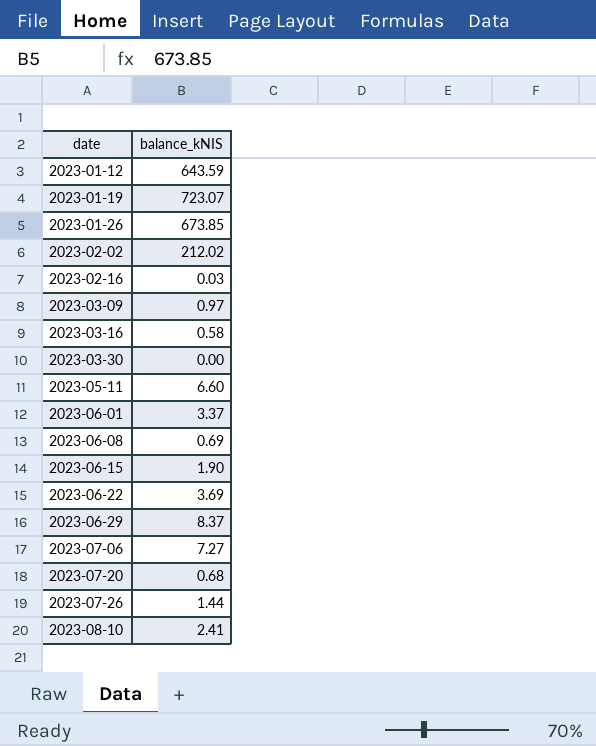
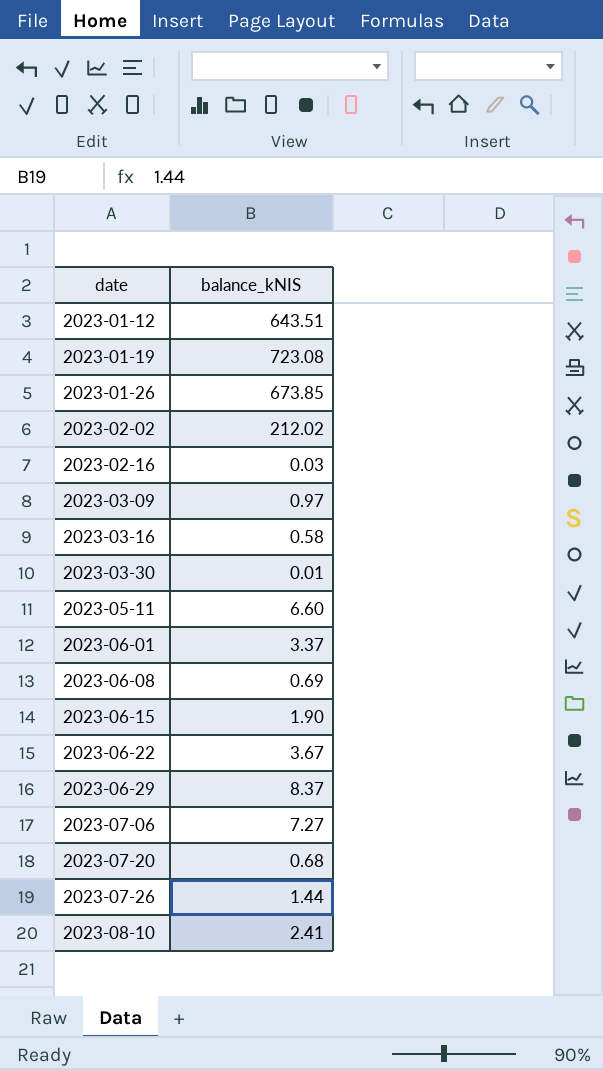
2023-01-12 | balance_kNIS: 643.59 -> 643.51
2023-01-19 | balance_kNIS: 723.07 -> 723.08
2023-03-30 | balance_kNIS: 0.00 -> 0.01
2023-06-22 | balance_kNIS: 3.69 -> 3.67

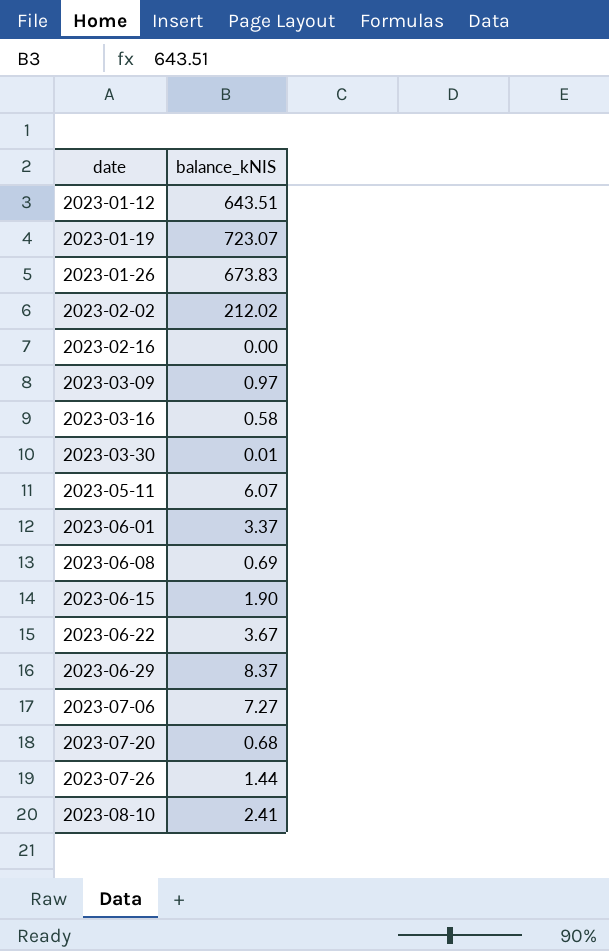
2023-01-19 | balance_kNIS: 723.08 -> 723.07
2023-01-26 | balance_kNIS: 673.85 -> 673.83
2023-02-16 | balance_kNIS: 0.03 -> 0.00
2023-05-11 | balance_kNIS: 6.60 -> 6.07

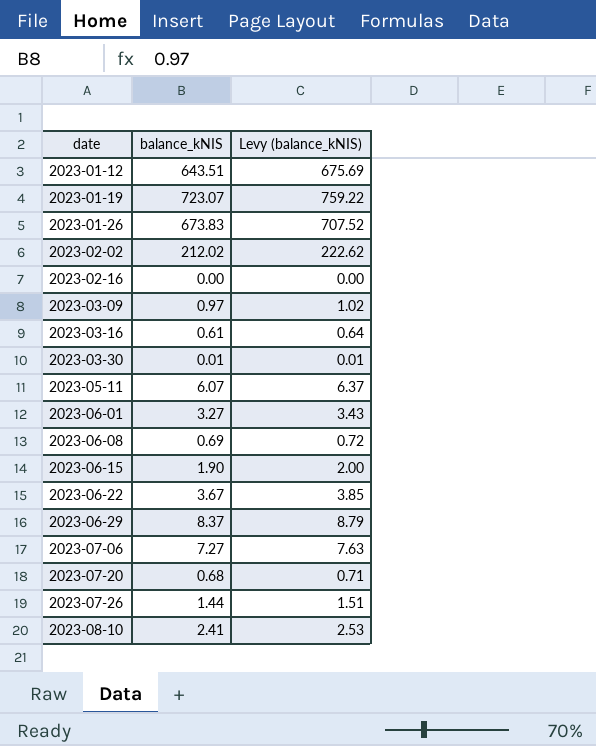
column Levy (balance_kNIS) | formula: none -> [balance_kNIS] * 1.05
2023-03-16 | balance_kNIS: 0.58 -> 0.61
2023-06-01 | balance_kNIS: 3.37 -> 3.27

